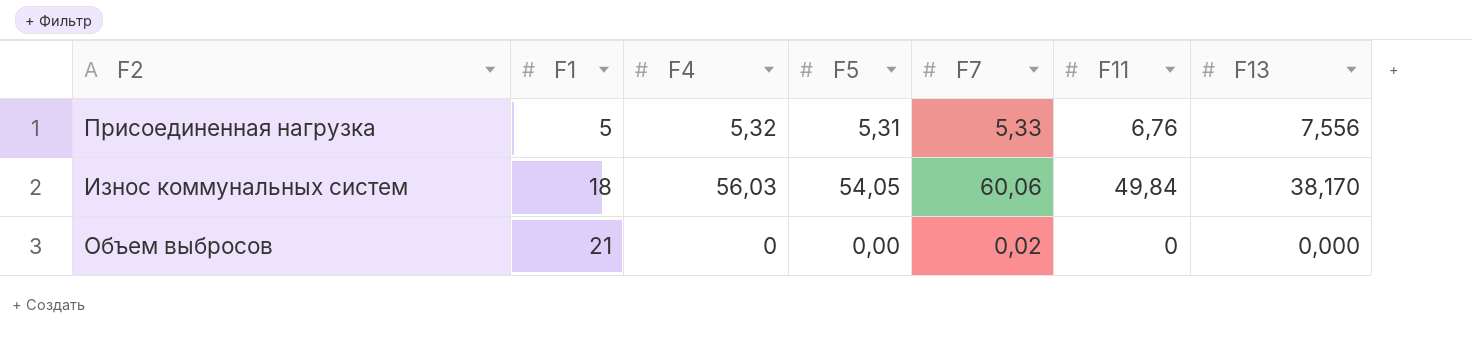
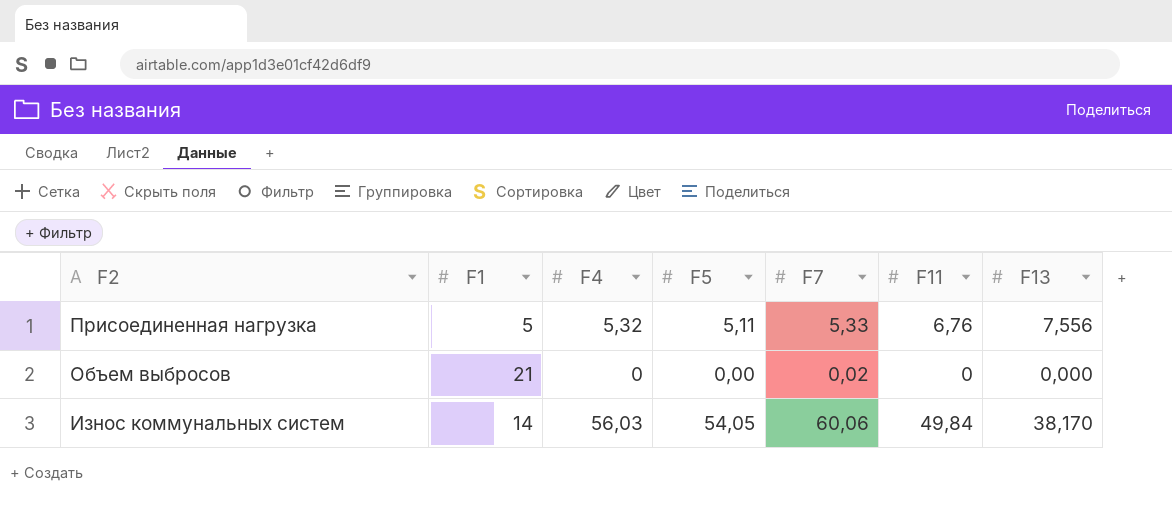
row order: F1 ascending -> F2 descending
Присоединенная нагрузка | F5: 5,31 -> 5,11
Износ коммунальных систем | F1: 18 -> 14

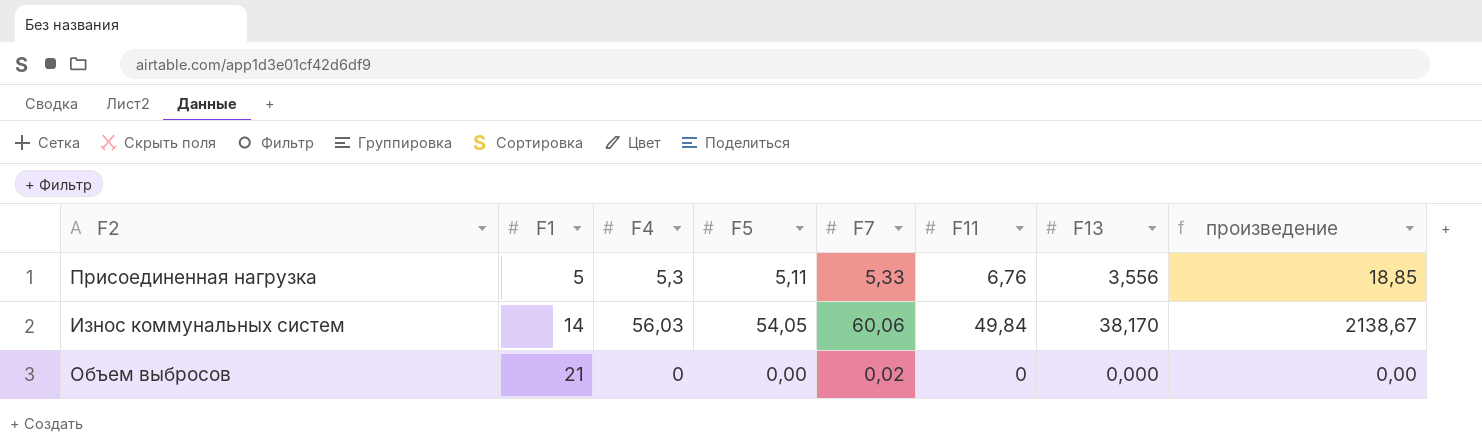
row order: F2 descending -> F1 ascending
column произведение | formula: none -> [F4] * [F13]
Присоединенная нагрузка | F4: 5,32 -> 5,3
Присоединенная нагрузка | F13: 7,556 -> 3,556

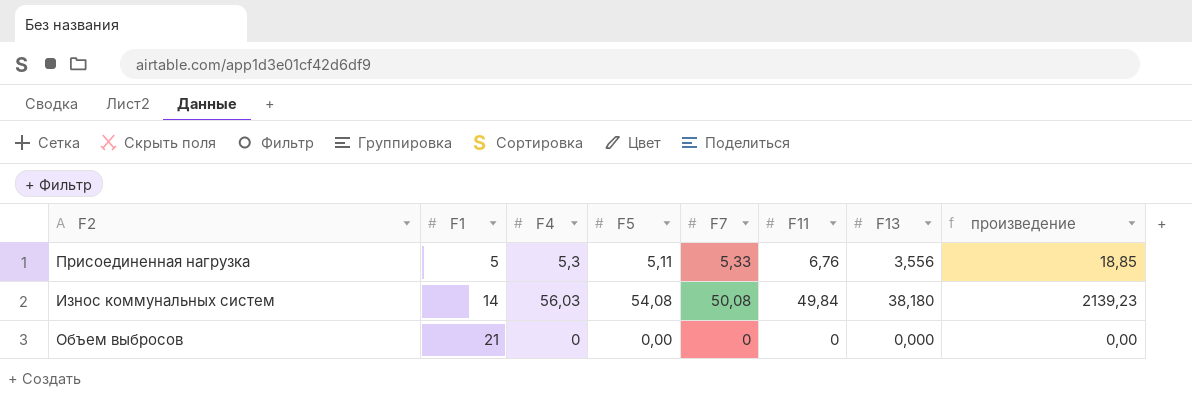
Износ коммунальных систем | F5: 54,05 -> 54,08
Износ коммунальных систем | F7: 60,06 -> 50,08
Износ коммунальных систем | F13: 38,170 -> 38,180
Износ коммунальных систем | произведение: 2138,67 -> 2139,23
Объем выбросов | F7: 0,02 -> 0

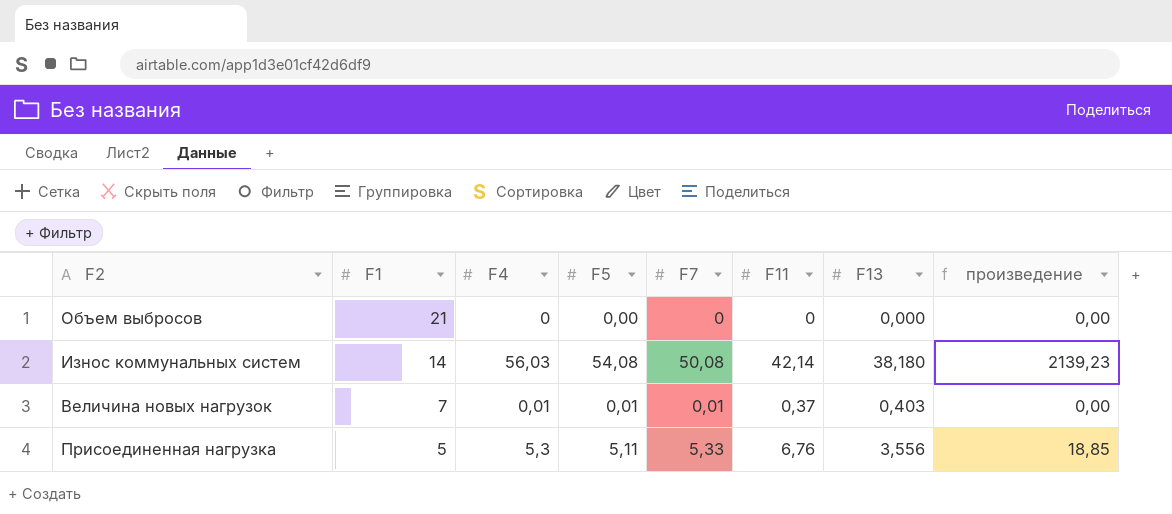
row order: F1 ascending -> F1 descending
Износ коммунальных систем | F11: 49,84 -> 42,14
row Величина новых нагрузок: none -> 7 | 0,01 | 0,01 | 0,01 | 0,37 | 0,403 | 0,00

